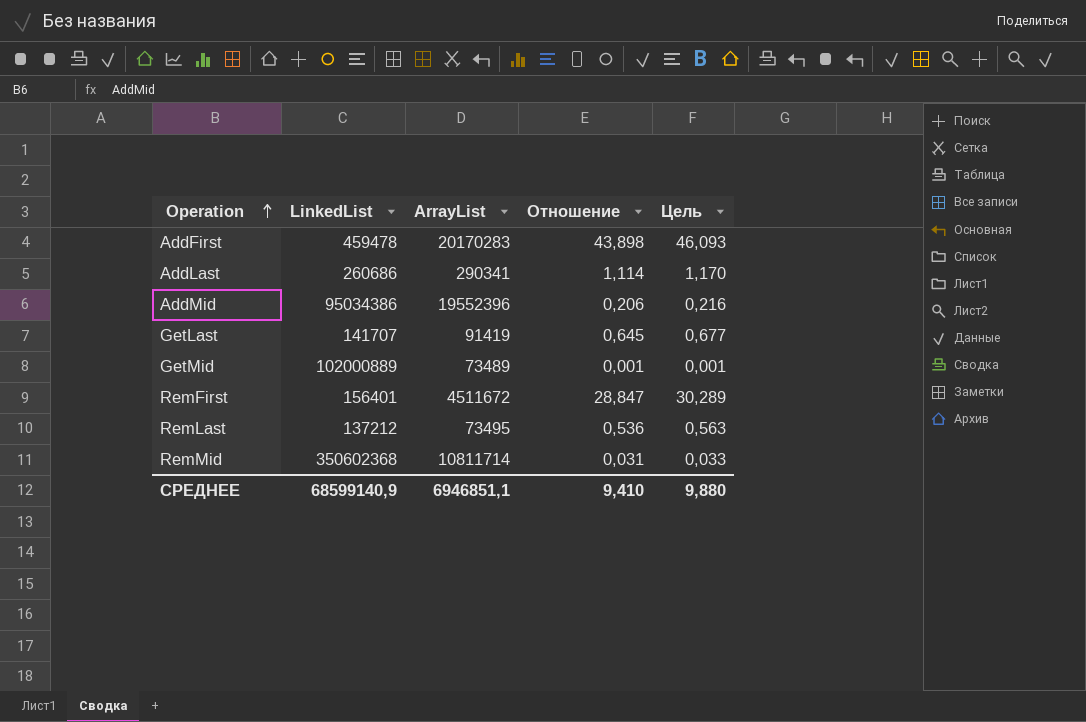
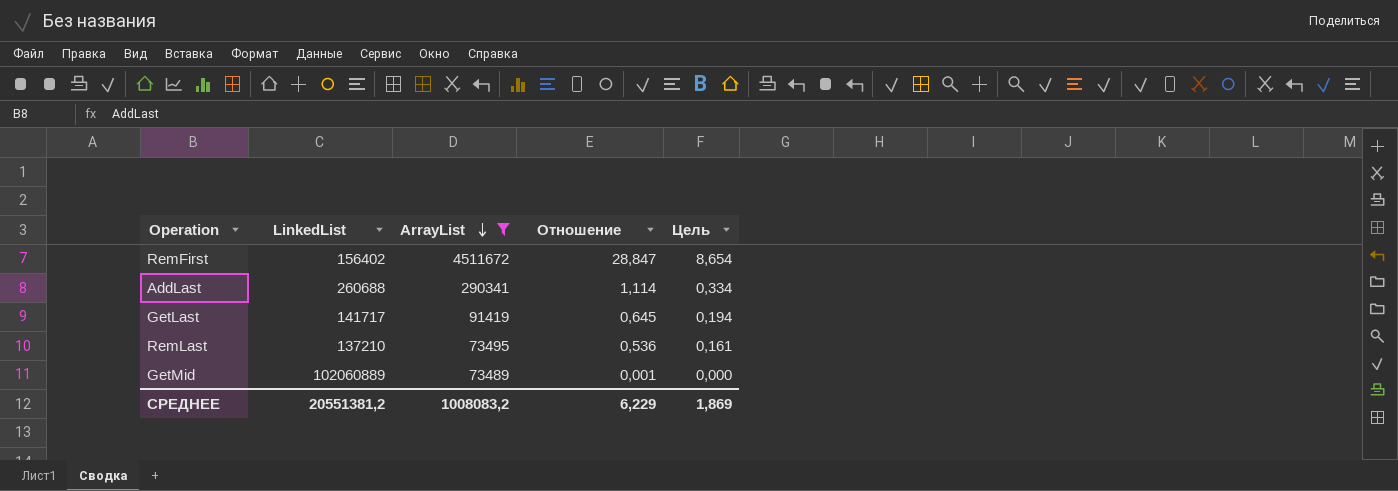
filter: none -> ArrayList <= 4511672
row order: Operation ascending -> ArrayList descending
column Цель | formula: [Отношение] * 1,05 -> [Отношение] * 0,3
RemFirst | LinkedList: 156401 -> 156402
AddLast | LinkedList: 260686 -> 260688
GetLast | LinkedList: 141707 -> 141717
RemLast | LinkedList: 137212 -> 137210
GetMid | LinkedList: 102000889 -> 102060889
СРЕДНЕЕ | LinkedList: 68599140,9 -> 20551381,2
СРЕДНЕЕ | ArrayList: 6946851,1 -> 1008083,2
СРЕДНЕЕ | Отношение: 9,410 -> 6,229
СРЕДНЕЕ | Цель: 9,880 -> 1,869

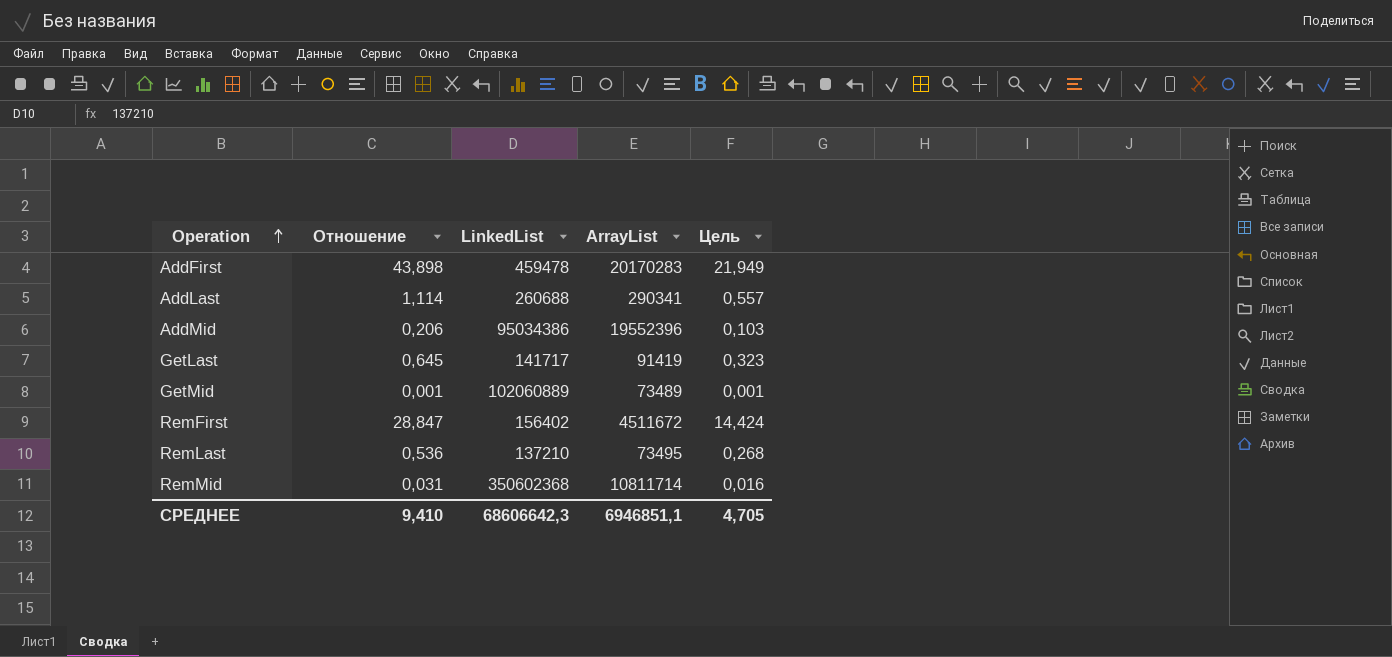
filter: ArrayList <= 4511672 -> none
row order: ArrayList descending -> Operation ascending
column Отношение | position: 4 -> 2
column Цель | formula: [Отношение] * 0,3 -> [Отношение] * 0,5
СРЕДНЕЕ | Отношение: 6,229 -> 9,410
СРЕДНЕЕ | LinkedList: 20551381,2 -> 68606642,3
СРЕДНЕЕ | ArrayList: 1008083,2 -> 6946851,1
СРЕДНЕЕ | Цель: 1,869 -> 4,705

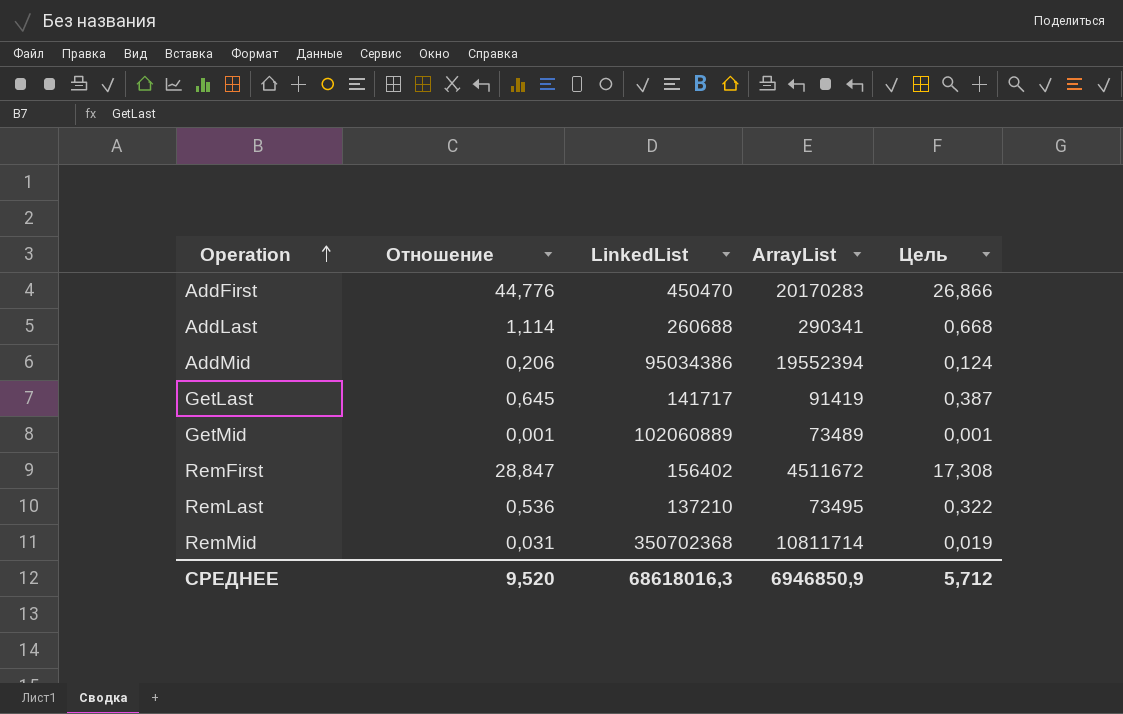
column Цель | formula: [Отношение] * 0,5 -> [Отношение] * 0,6
AddFirst | Отношение: 43,898 -> 44,776
AddFirst | LinkedList: 459478 -> 450470
AddMid | ArrayList: 19552396 -> 19552394
RemMid | LinkedList: 350602368 -> 350702368
СРЕДНЕЕ | Отношение: 9,410 -> 9,520
СРЕДНЕЕ | LinkedList: 68606642,3 -> 68618016,3
СРЕДНЕЕ | ArrayList: 6946851,1 -> 6946850,9
СРЕДНЕЕ | Цель: 4,705 -> 5,712

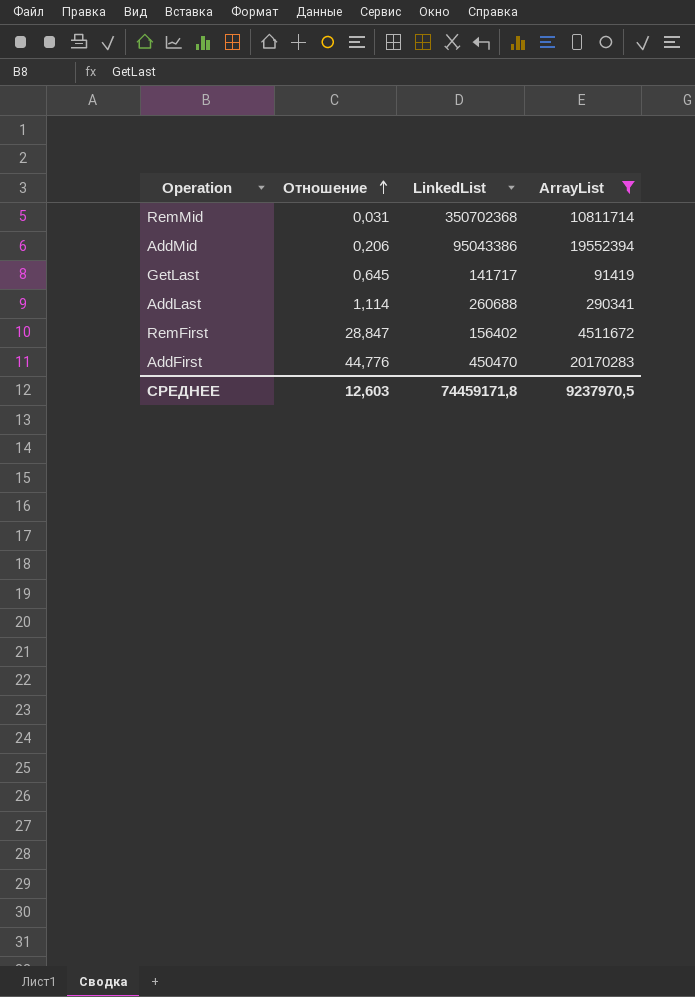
filter: none -> ArrayList >= 91419
row order: Operation ascending -> Отношение ascending
column Цель | formula: [Отношение] * 0,6 -> none
AddMid | LinkedList: 95034386 -> 95043386
СРЕДНЕЕ | Отношение: 9,520 -> 12,603
СРЕДНЕЕ | LinkedList: 68618016,3 -> 74459171,8
СРЕДНЕЕ | ArrayList: 6946850,9 -> 9237970,5

